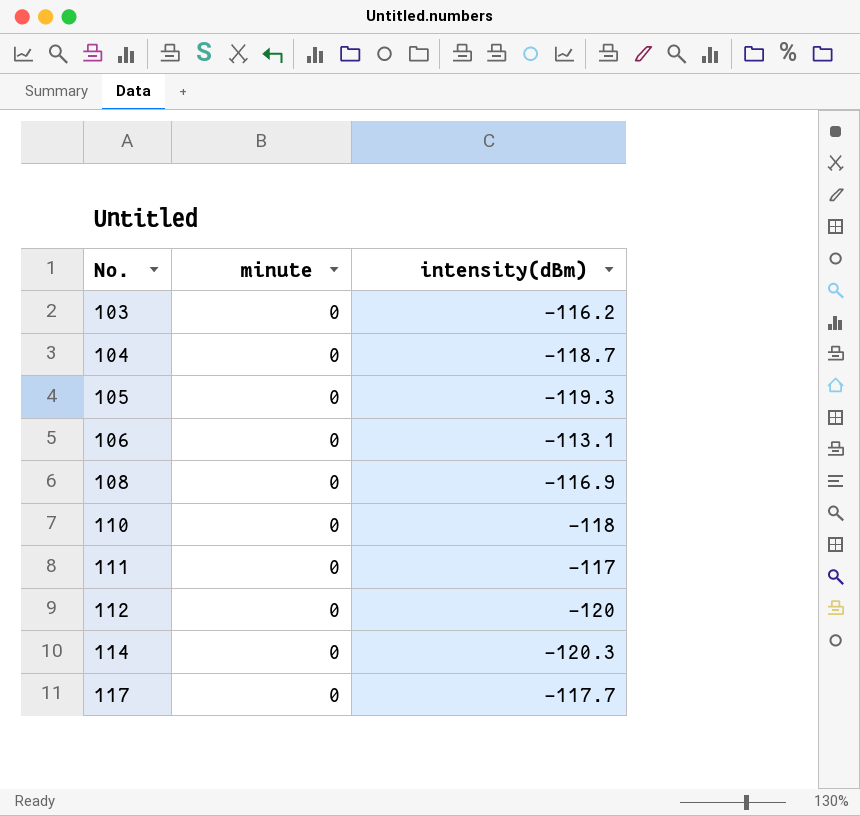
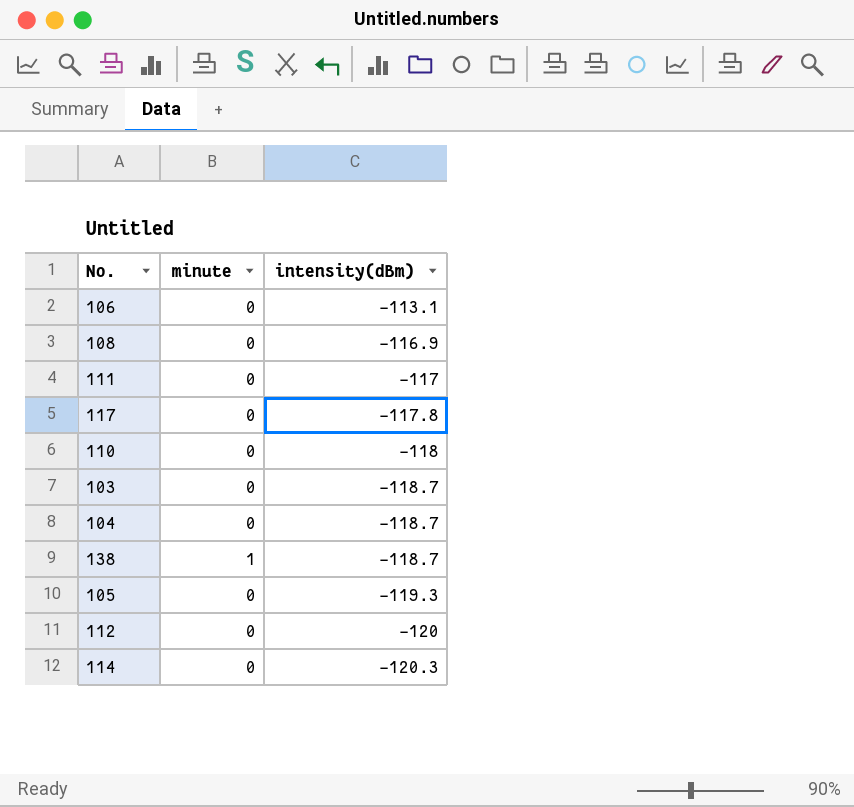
row order: No. ascending -> intensity(dBm) descending
117 | intensity(dBm): -117.7 -> -117.8
103 | intensity(dBm): -116.2 -> -118.7
row 138: none -> 1 | -118.7

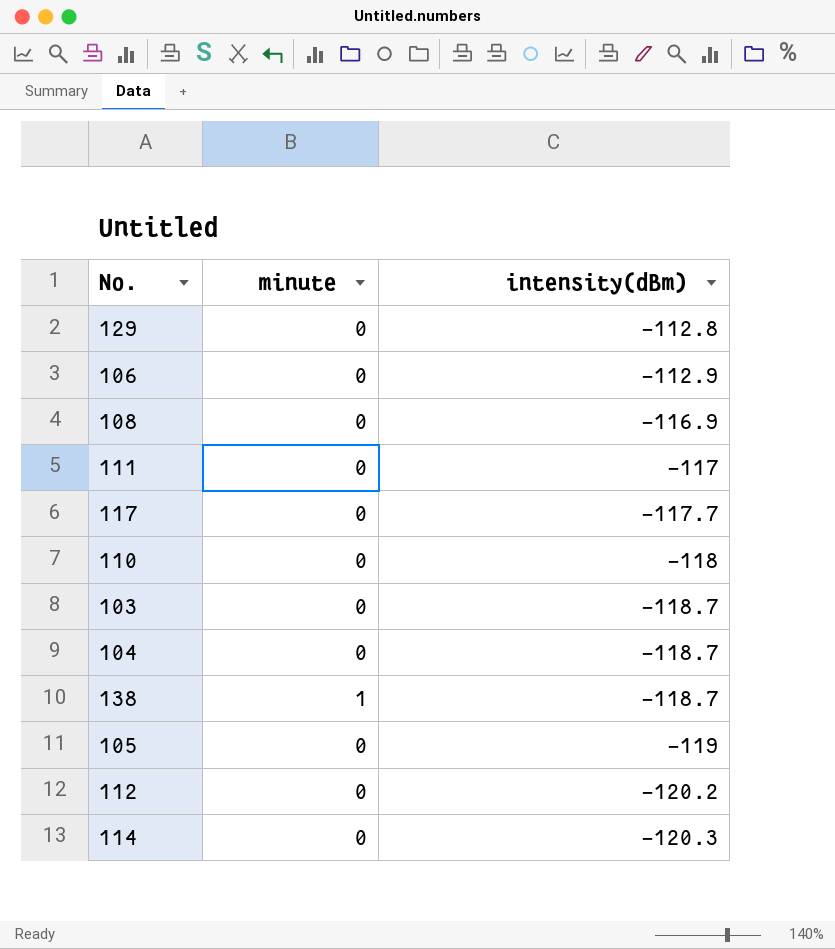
row 129: none -> 0 | -112.8
106 | intensity(dBm): -113.1 -> -112.9
117 | intensity(dBm): -117.8 -> -117.7
105 | intensity(dBm): -119.3 -> -119
112 | intensity(dBm): -120 -> -120.2

